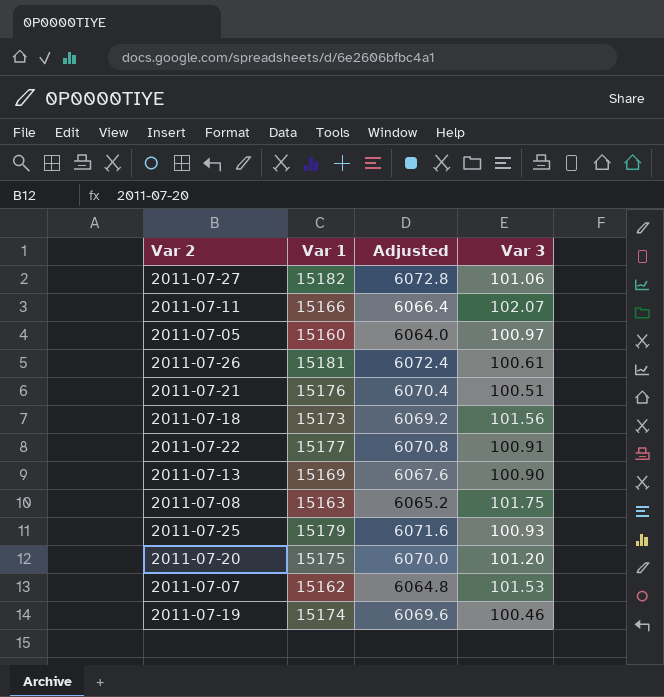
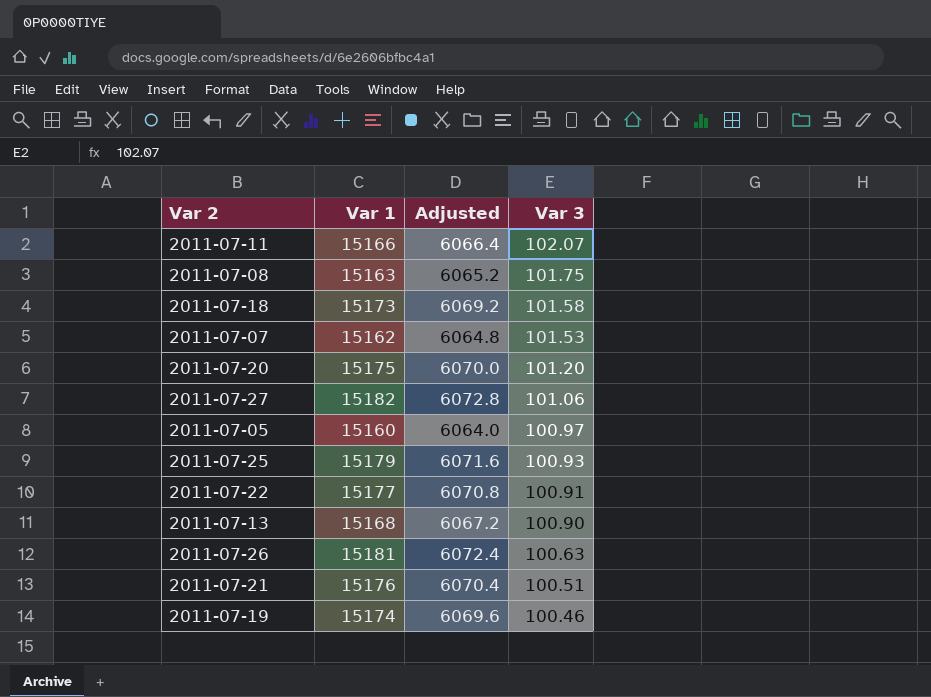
row order: none -> Var 3 descending
2011-07-18 | Var 3: 101.56 -> 101.58
2011-07-13 | Var 1: 15169 -> 15168
2011-07-13 | Adjusted: 6067.6 -> 6067.2
2011-07-26 | Var 3: 100.61 -> 100.63

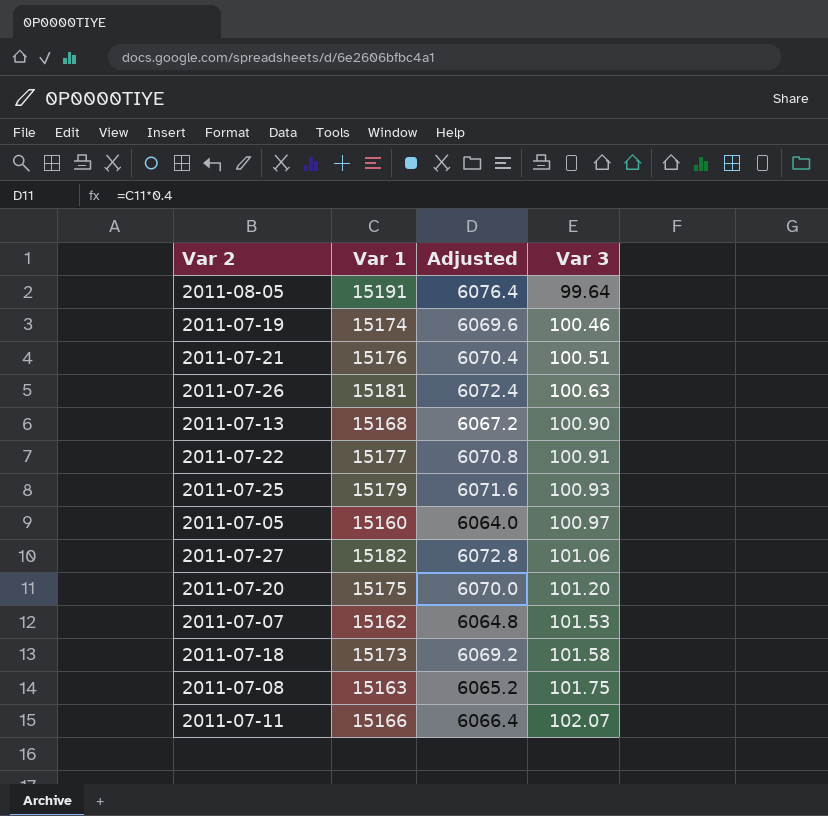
row order: Var 3 descending -> Var 3 ascending
row 2011-08-05: none -> 15191 | 6076.4 | 99.64

